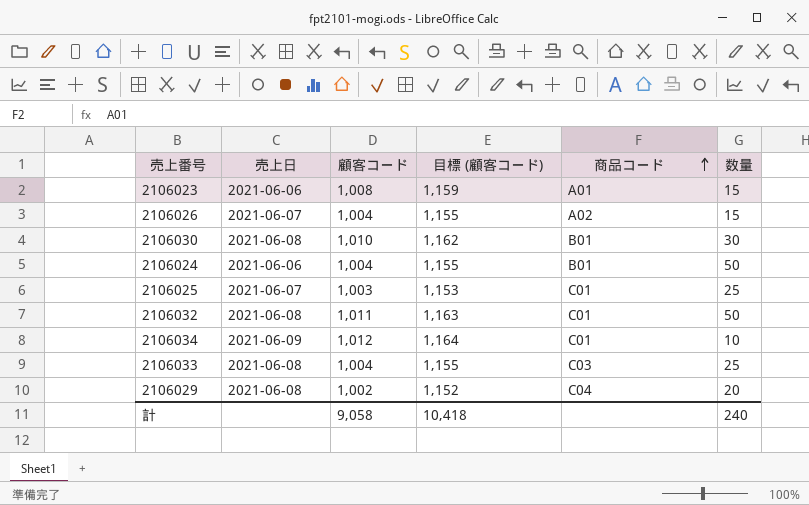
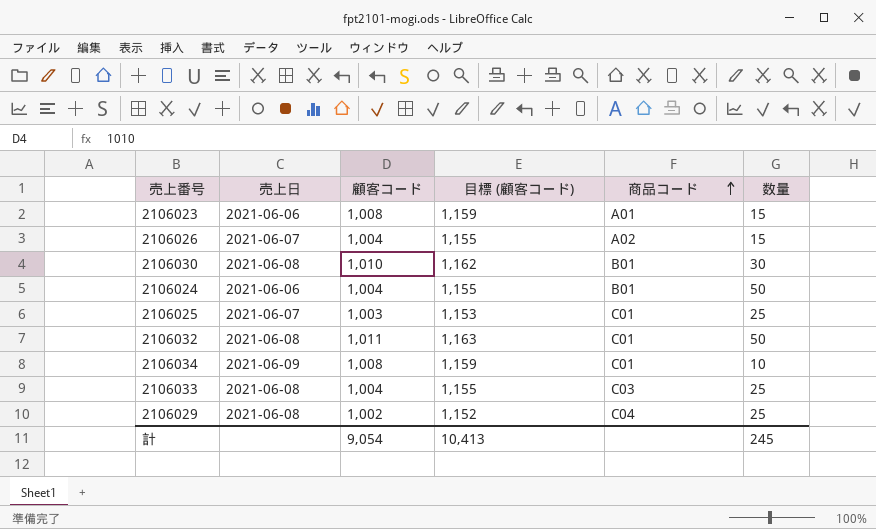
2106034 | 顧客コード: 1,012 -> 1,008
2106034 | 目標 (顧客コード): 1,164 -> 1,159
2106029 | 数量: 20 -> 25
計 | 顧客コード: 9,058 -> 9,054
計 | 目標 (顧客コード): 10,418 -> 10,413
計 | 数量: 240 -> 245

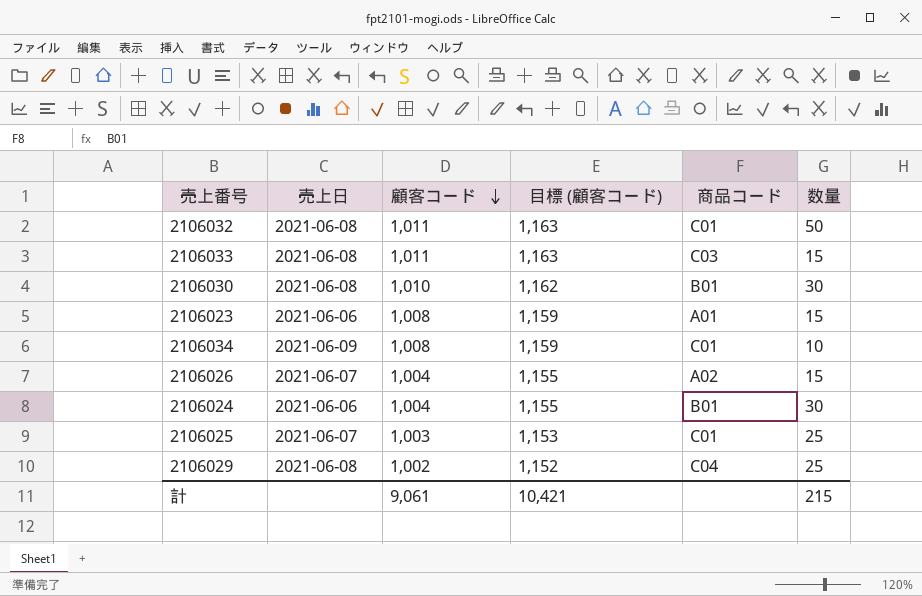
row order: 商品コード ascending -> 顧客コード descending
2106033 | 顧客コード: 1,004 -> 1,011
2106033 | 目標 (顧客コード): 1,155 -> 1,163
2106033 | 数量: 25 -> 15
2106024 | 数量: 50 -> 30
計 | 顧客コード: 9,054 -> 9,061
計 | 目標 (顧客コード): 10,413 -> 10,421
計 | 数量: 245 -> 215

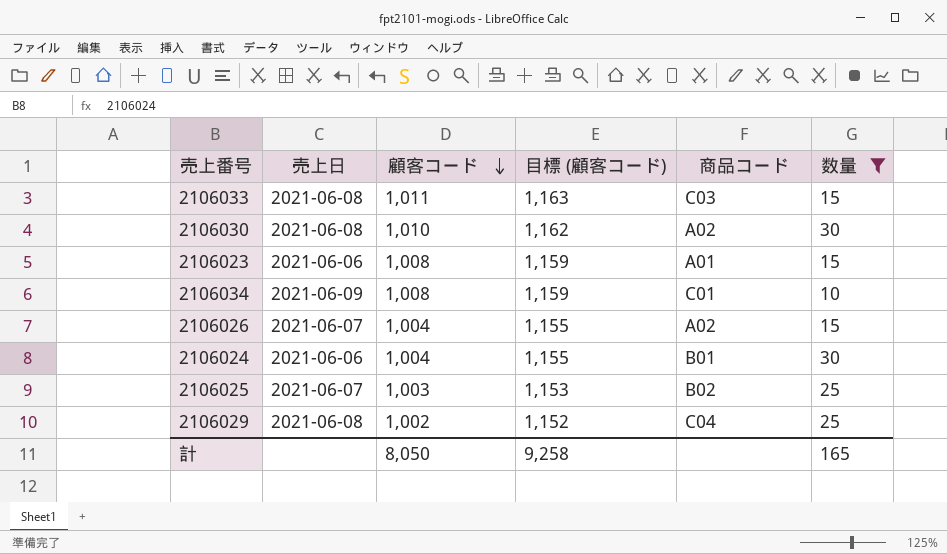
filter: none -> 数量 != 50
2106030 | 商品コード: B01 -> A02
2106025 | 商品コード: C01 -> B02
計 | 顧客コード: 9,061 -> 8,050
計 | 目標 (顧客コード): 10,421 -> 9,258
計 | 数量: 215 -> 165

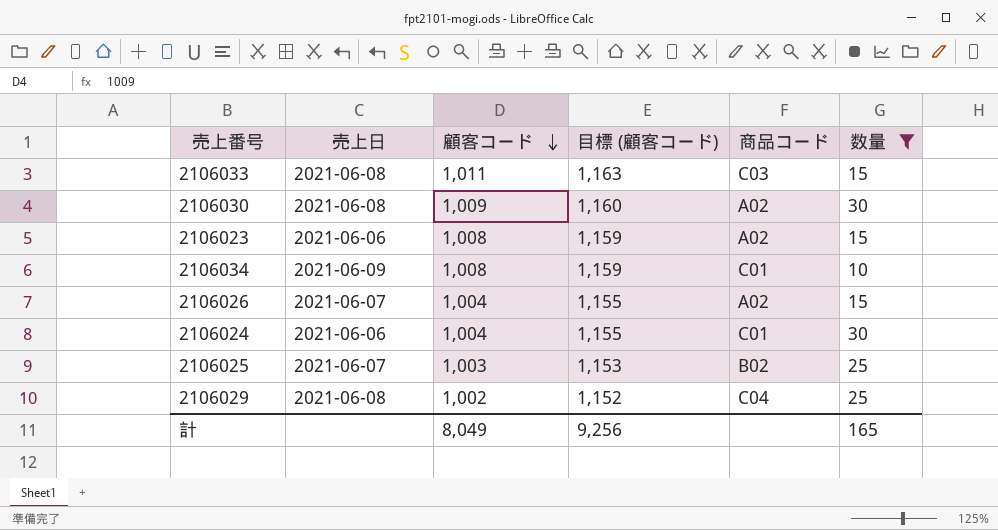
2106030 | 顧客コード: 1,010 -> 1,009
2106030 | 目標 (顧客コード): 1,162 -> 1,160
2106023 | 商品コード: A01 -> A02
2106024 | 商品コード: B01 -> C01
計 | 顧客コード: 8,050 -> 8,049
計 | 目標 (顧客コード): 9,258 -> 9,256

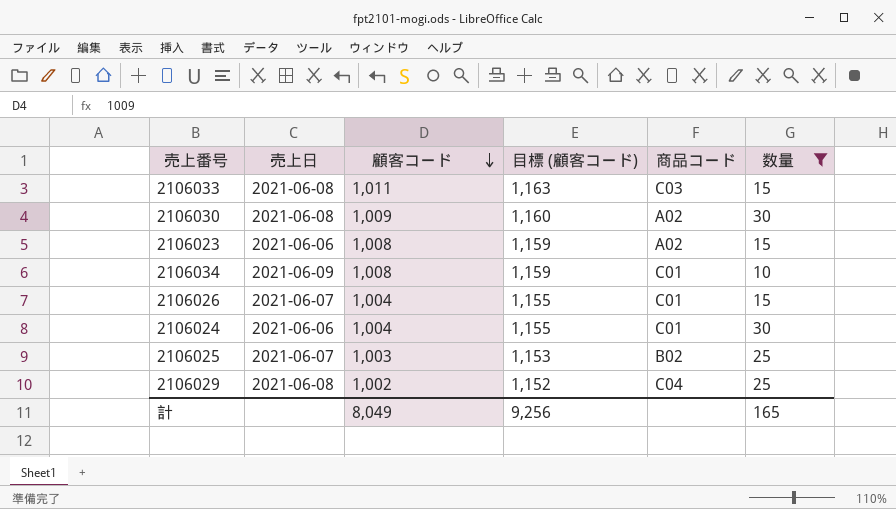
2106026 | 商品コード: A02 -> C01

